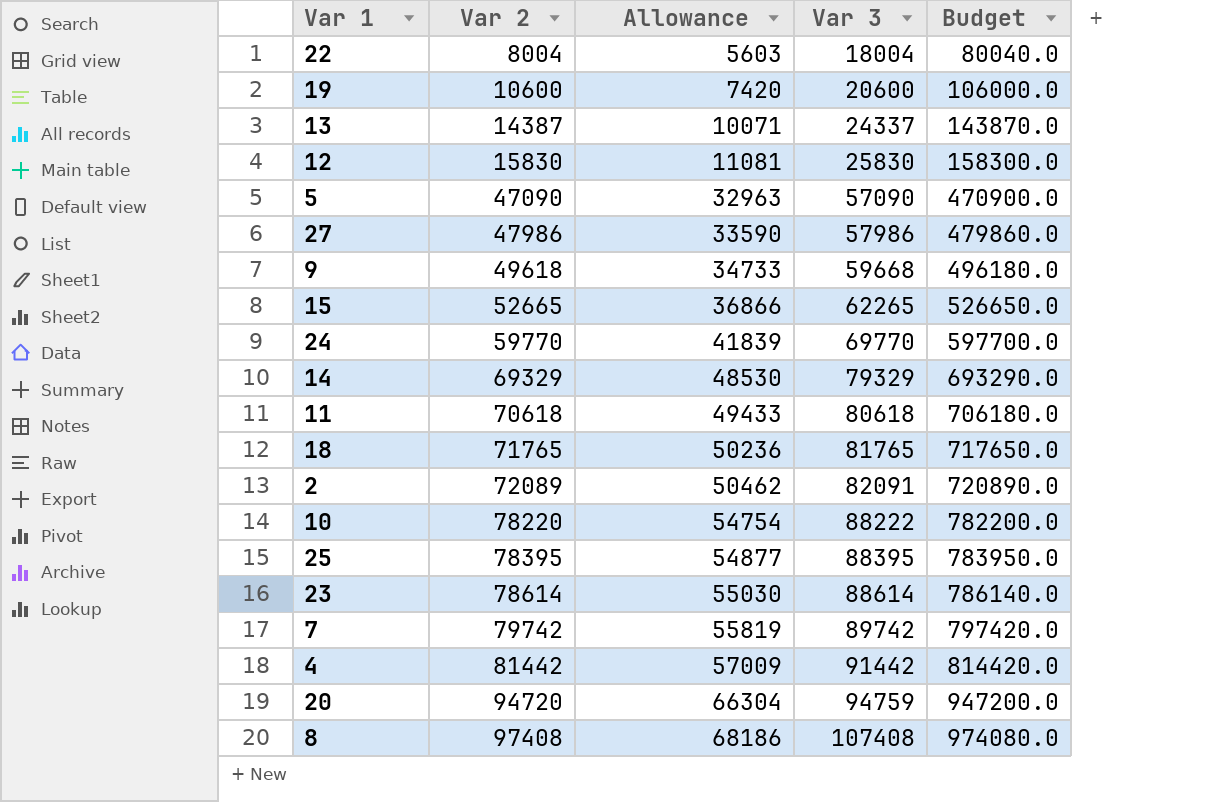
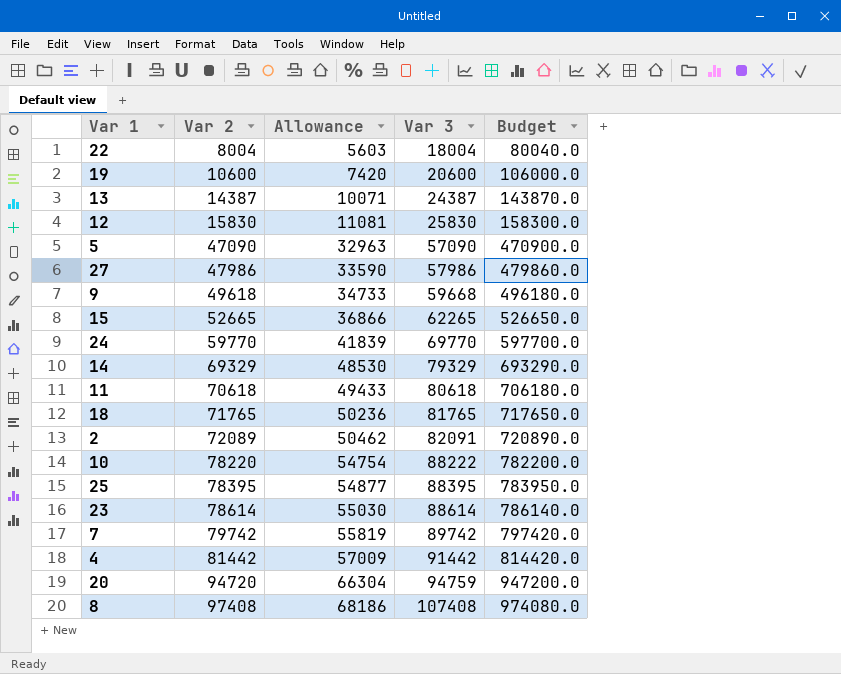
13 | Var 3: 24337 -> 24387

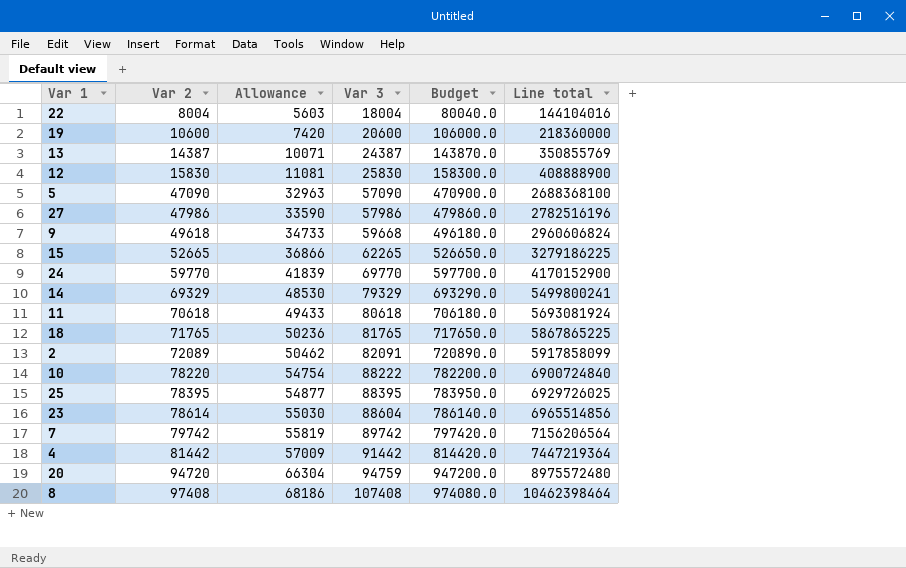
column Line total | formula: none -> [Var 2] * [Var 3]
23 | Var 3: 88614 -> 88604

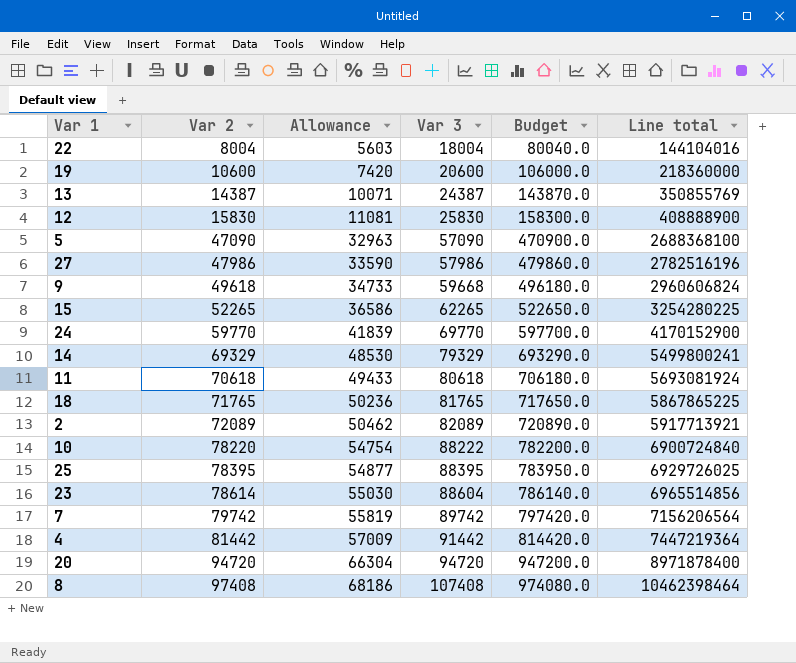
15 | Var 2: 52665 -> 52265
15 | Allowance: 36866 -> 36586
15 | Budget: 526650.0 -> 522650.0
15 | Line total: 3279186225 -> 3254280225
2 | Var 3: 82091 -> 82089
2 | Line total: 5917858099 -> 5917713921
20 | Var 3: 94759 -> 94720
20 | Line total: 8975572480 -> 8971878400

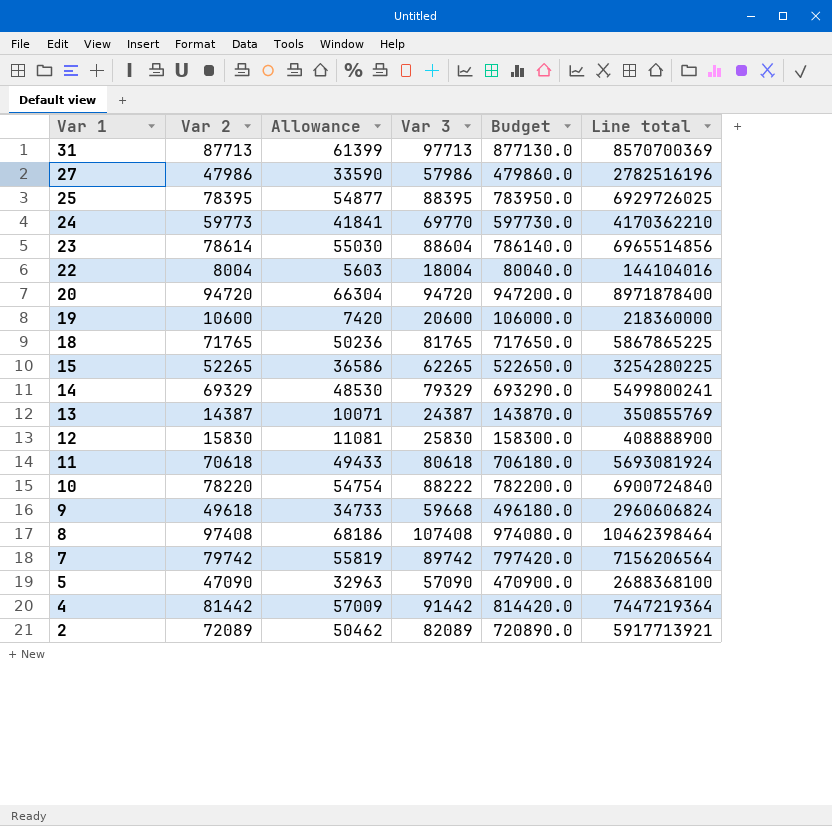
row order: Var 2 ascending -> Var 1 descending
row 31: none -> 87713 | 61399 | 97713 | 877130.0 | 8570700369
24 | Var 2: 59770 -> 59773
24 | Allowance: 41839 -> 41841
24 | Budget: 597700.0 -> 597730.0
24 | Line total: 4170152900 -> 4170362210

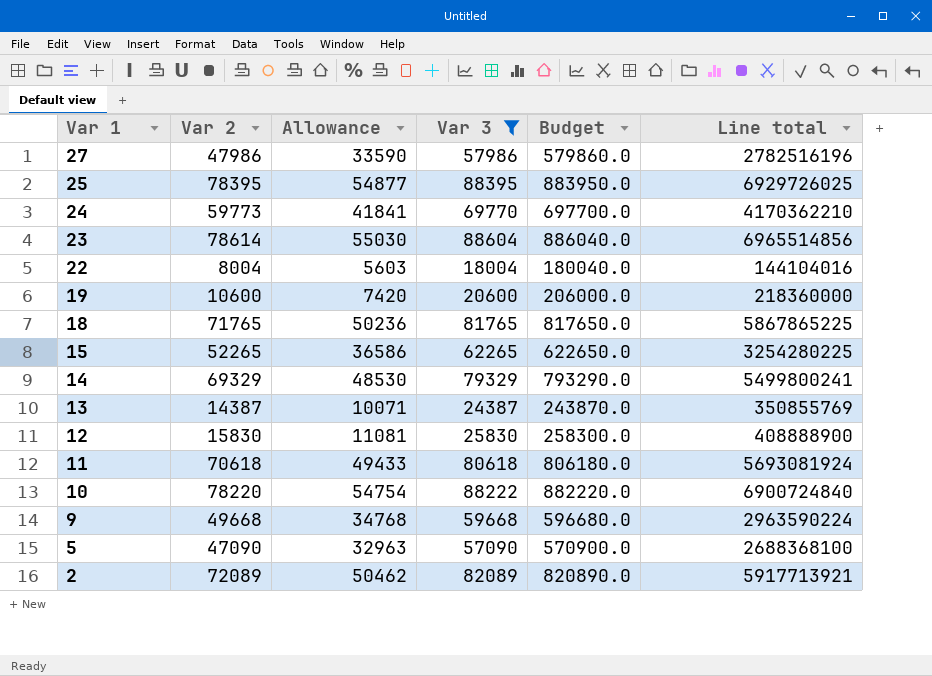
filter: none -> Var 3 <= 88604
column Budget | formula: [Var 2] * 10 -> [Var 3] * 10
9 | Var 2: 49618 -> 49668
9 | Allowance: 34733 -> 34768
9 | Line total: 2960606824 -> 2963590224

